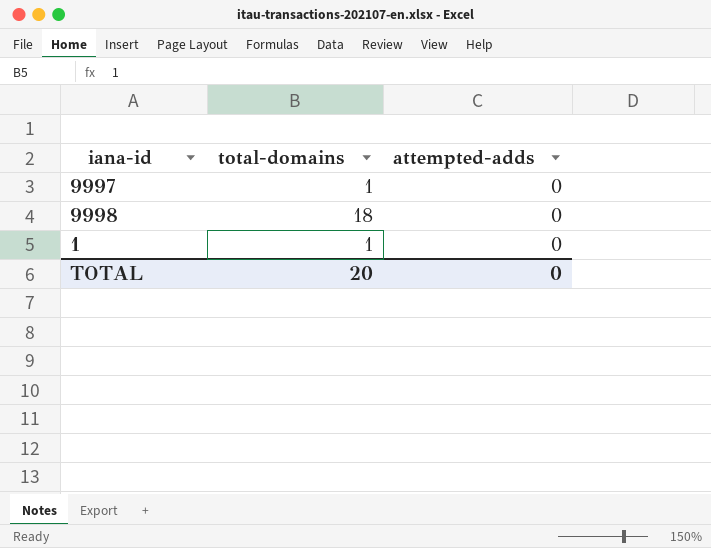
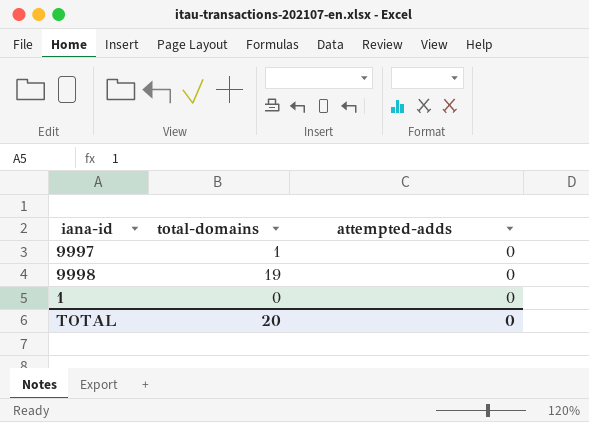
9998 | total-domains: 18 -> 19
1 | total-domains: 1 -> 0

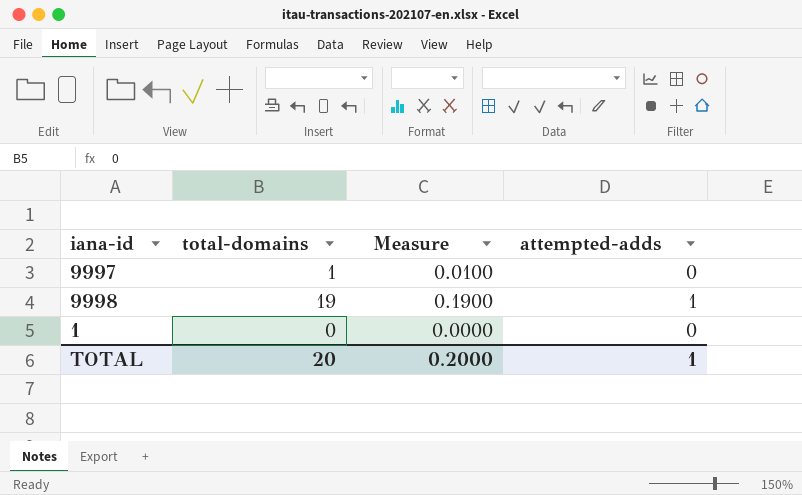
column Measure | formula: none -> [total-domains] * 0.01
9998 | attempted-adds: 0 -> 1
TOTAL | attempted-adds: 0 -> 1

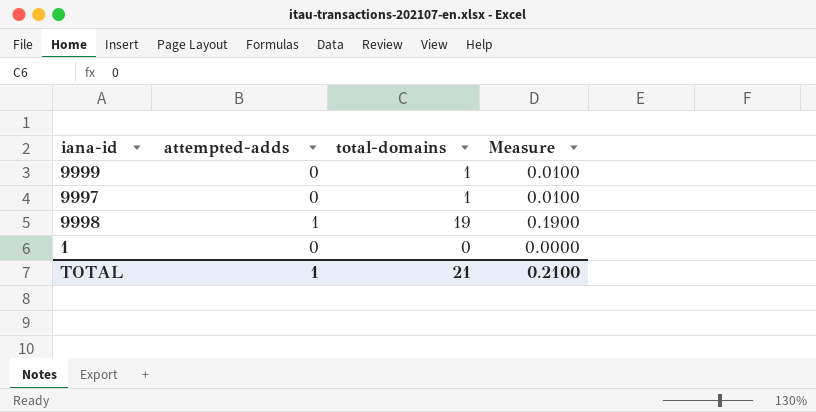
column attempted-adds | position: 4 -> 2
row 9999: none -> 0 | 1 | 0.0100
TOTAL | total-domains: 20 -> 21
TOTAL | Measure: 0.2000 -> 0.2100

